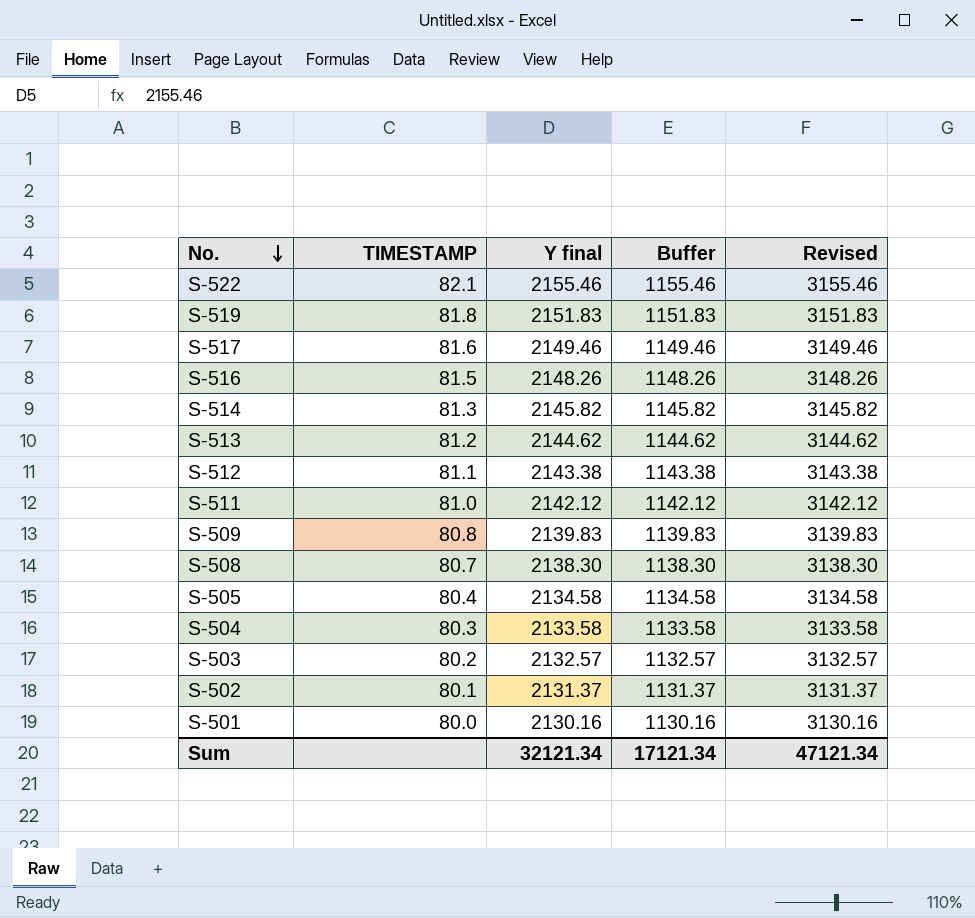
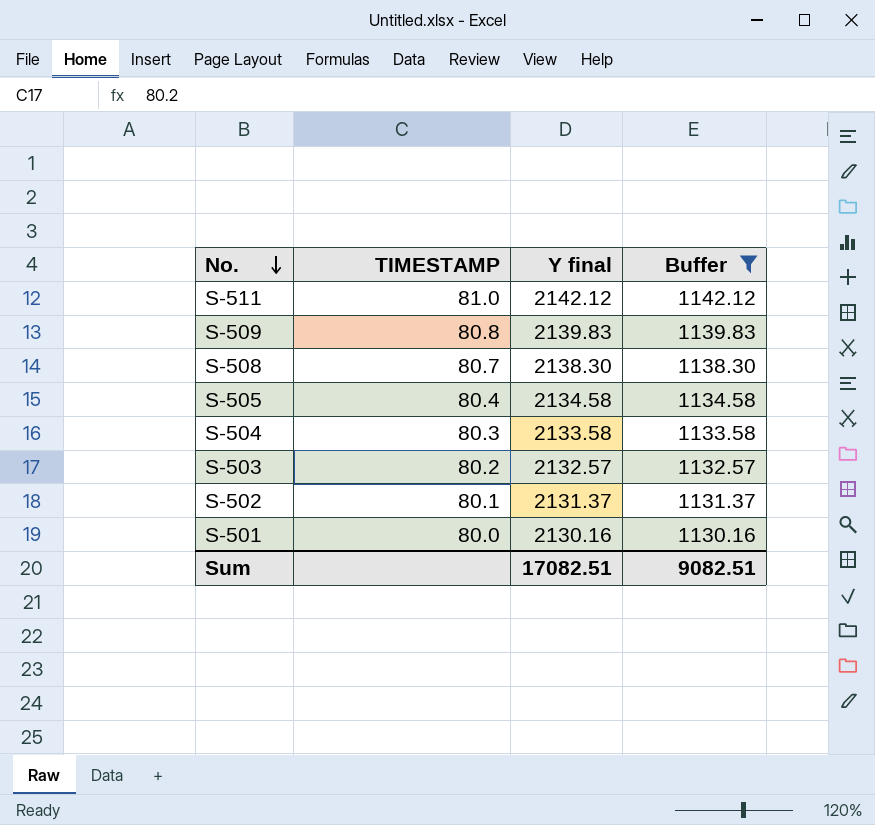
filter: none -> Buffer <= 1142.12
column Revised | formula: [Y final] + 1000 -> none
Sum | Y final: 32121.34 -> 17082.51
Sum | Buffer: 17121.34 -> 9082.51

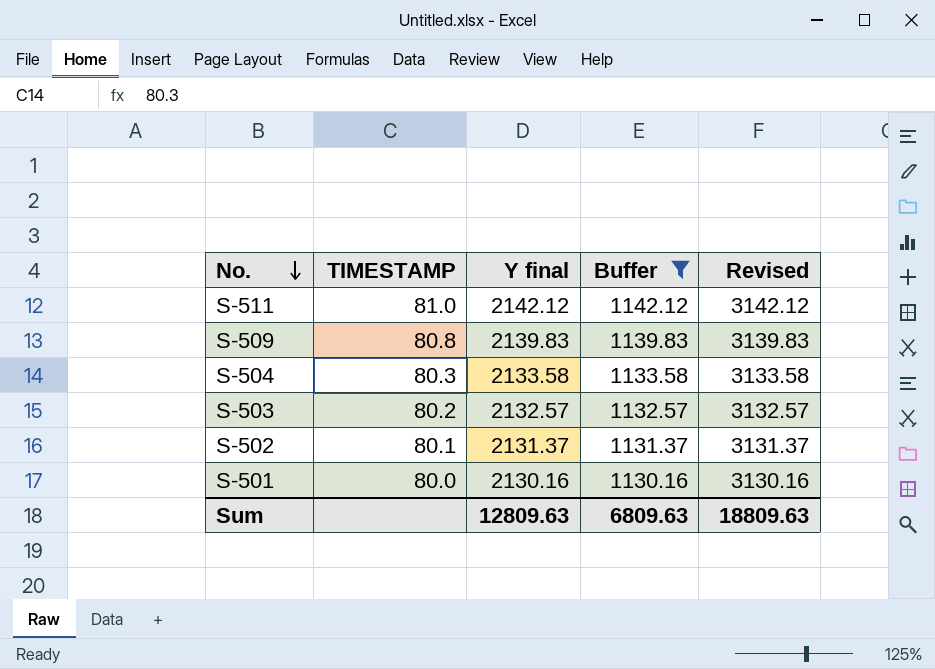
column Revised | formula: none -> [Y final] + 1000
row S-508: 80.7 | 2138.30 | 1138.30 -> none
row S-505: 80.4 | 2134.58 | 1134.58 -> none
Sum | Y final: 17082.51 -> 12809.63
Sum | Buffer: 9082.51 -> 6809.63

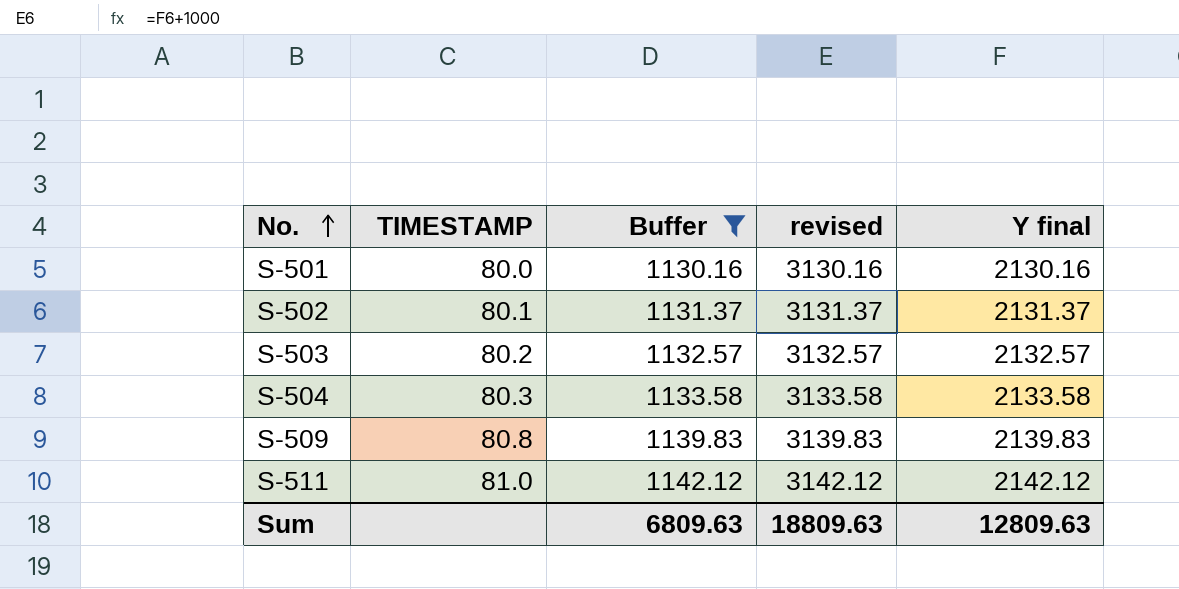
row order: No. descending -> No. ascending
column name: Revised -> revised
column Y final | position: 3 -> 5

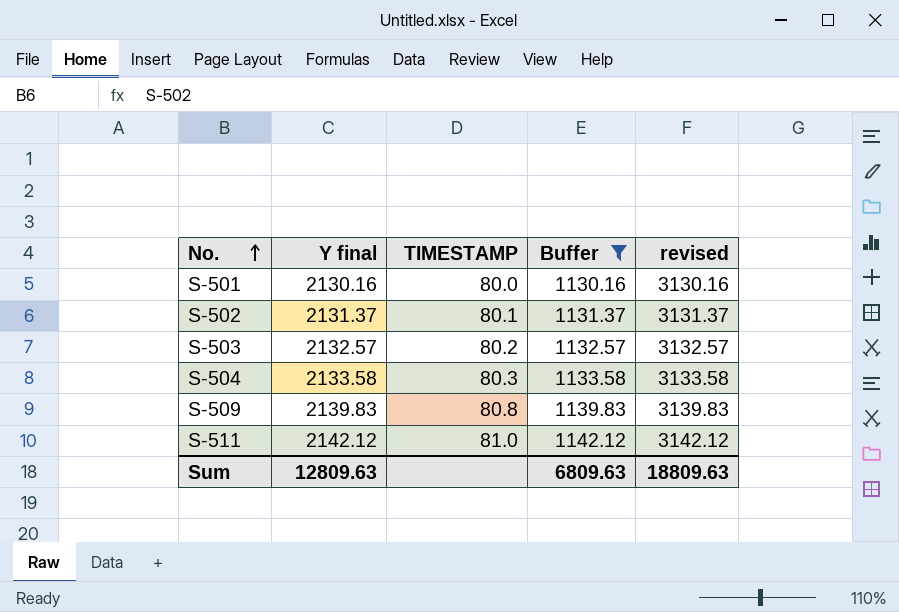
column Y final | position: 5 -> 2

